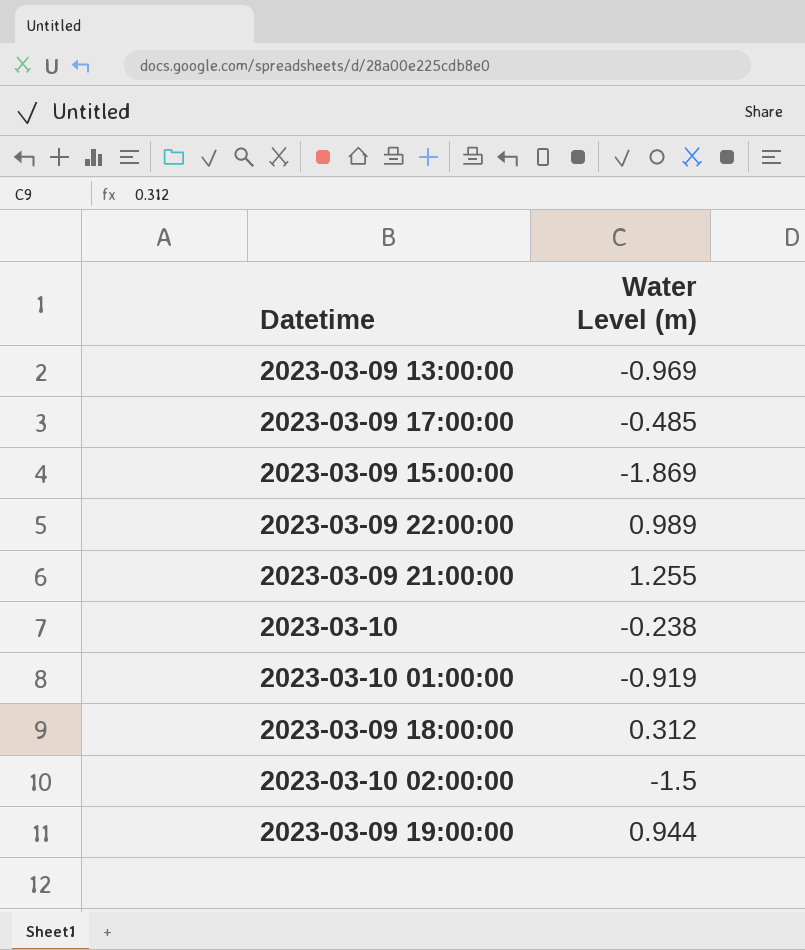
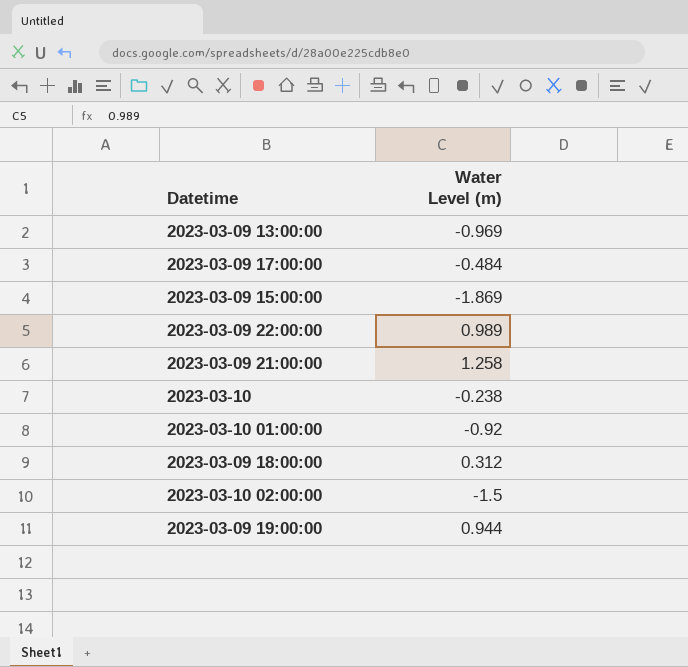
2023-03-09 17:00:00 | Water Level (m): -0.485 -> -0.484
2023-03-09 21:00:00 | Water Level (m): 1.255 -> 1.258
2023-03-10 01:00:00 | Water Level (m): -0.919 -> -0.92

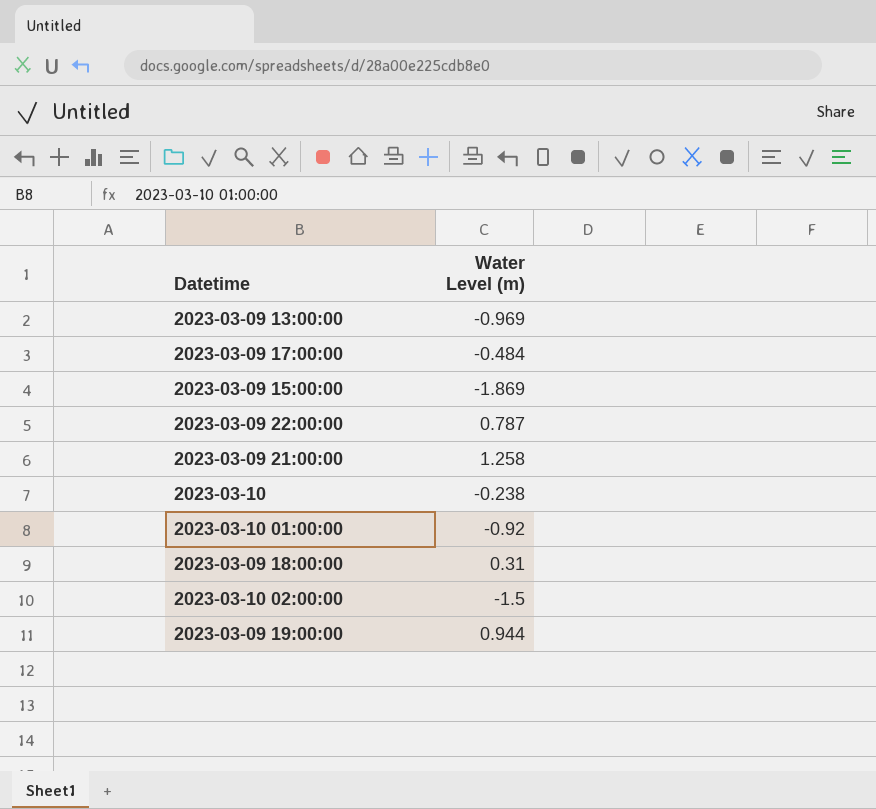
2023-03-09 22:00:00 | Water Level (m): 0.989 -> 0.787
2023-03-09 18:00:00 | Water Level (m): 0.312 -> 0.31

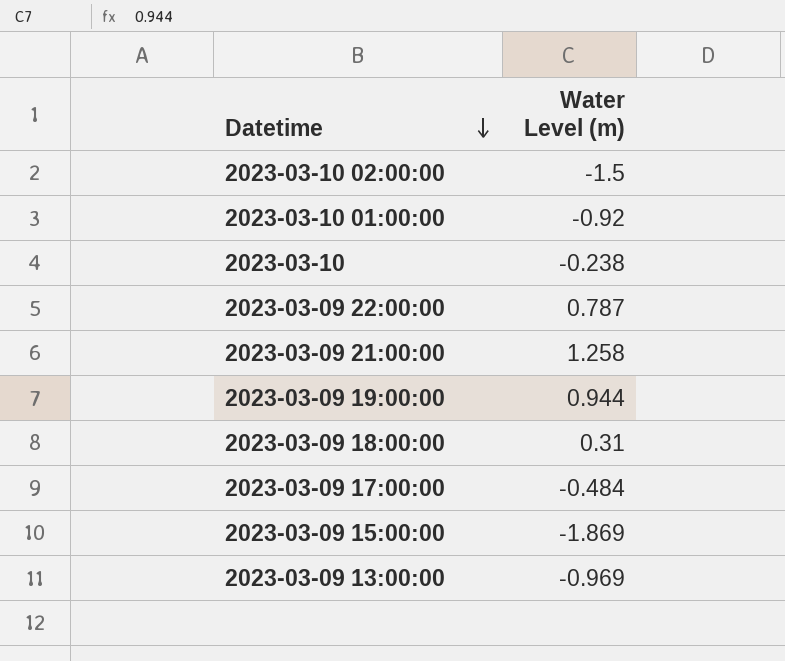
row order: none -> Datetime descending

